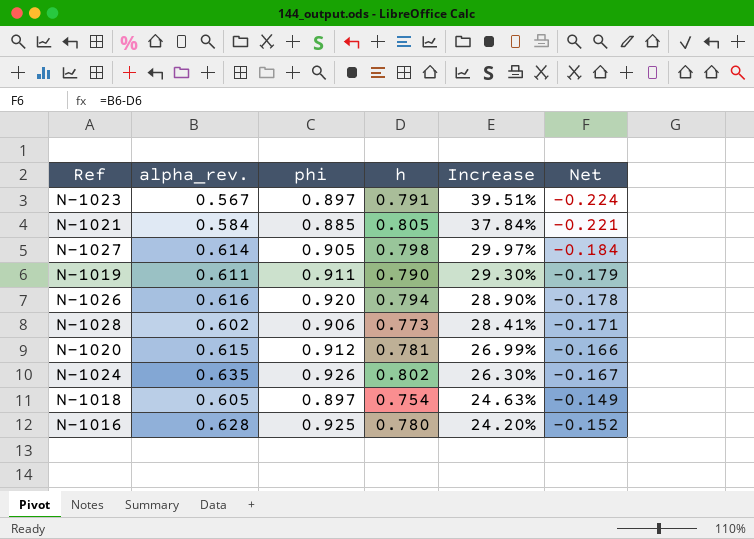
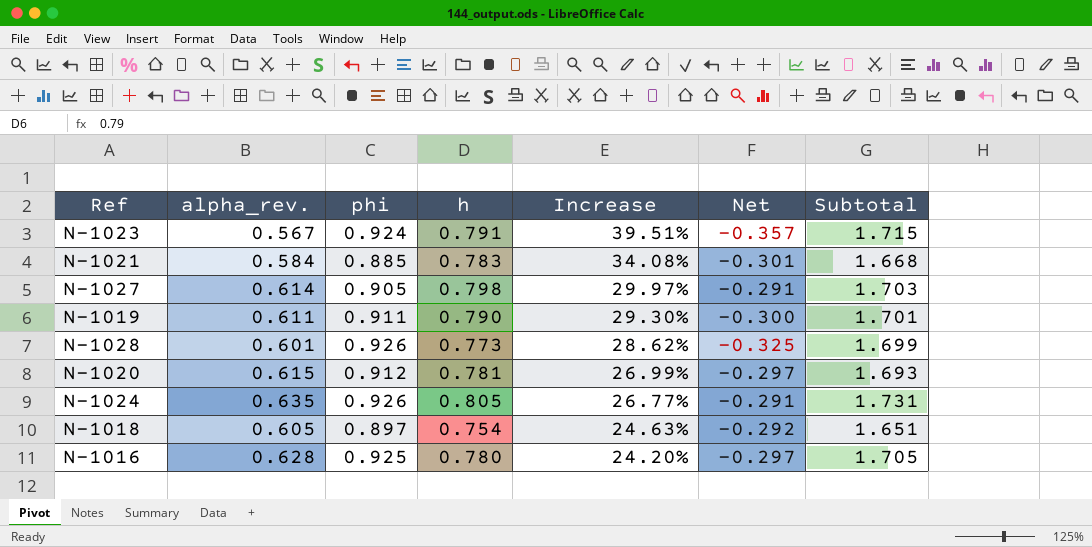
column Net | formula: [alpha_rev.] - [h] -> [alpha_rev.] - [phi]
column Subtotal | formula: none -> [phi] + [h]
row N-1026: 0.616 | 0.920 | 0.794 | 28.90% | -0.178 -> none
N-1023 | phi: 0.897 -> 0.924
N-1021 | h: 0.805 -> 0.783
N-1021 | Increase: 37.84% -> 34.08%
N-1028 | alpha_rev.: 0.602 -> 0.601
N-1028 | phi: 0.906 -> 0.926
N-1028 | Increase: 28.41% -> 28.62%
N-1024 | h: 0.802 -> 0.805
N-1024 | Increase: 26.30% -> 26.77%

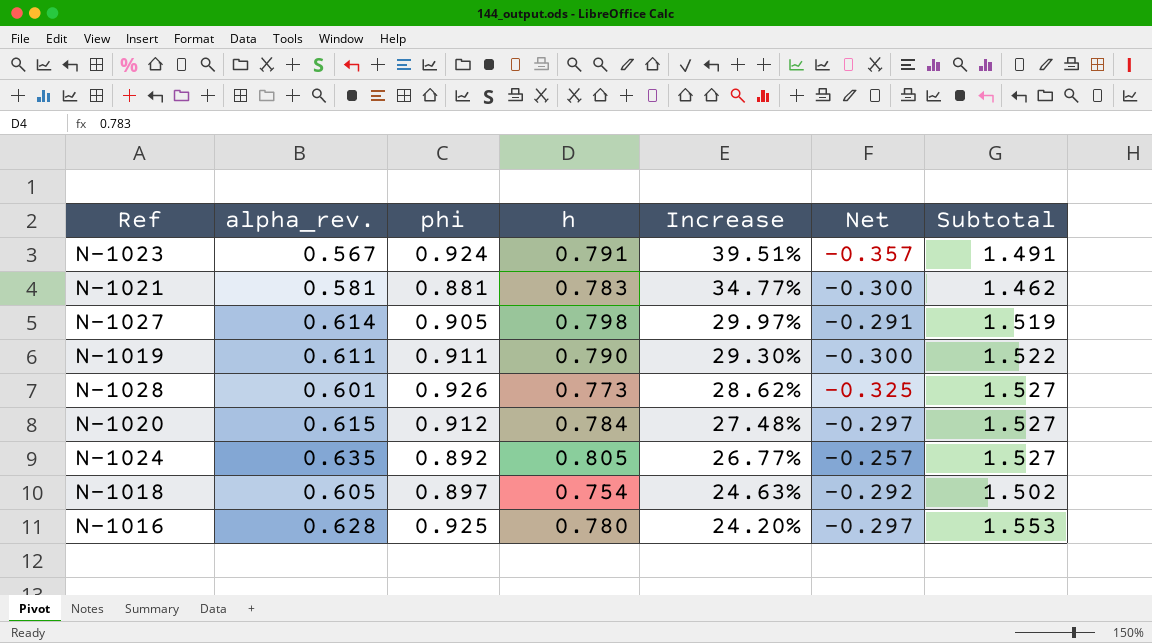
column Subtotal | formula: [phi] + [h] -> [alpha_rev.] + [phi]
N-1021 | alpha_rev.: 0.584 -> 0.581
N-1021 | phi: 0.885 -> 0.881
N-1021 | Increase: 34.08% -> 34.77%
N-1021 | Net: -0.301 -> -0.300
N-1020 | h: 0.781 -> 0.784
N-1020 | Increase: 26.99% -> 27.48%
N-1024 | phi: 0.926 -> 0.892
N-1024 | Net: -0.291 -> -0.257

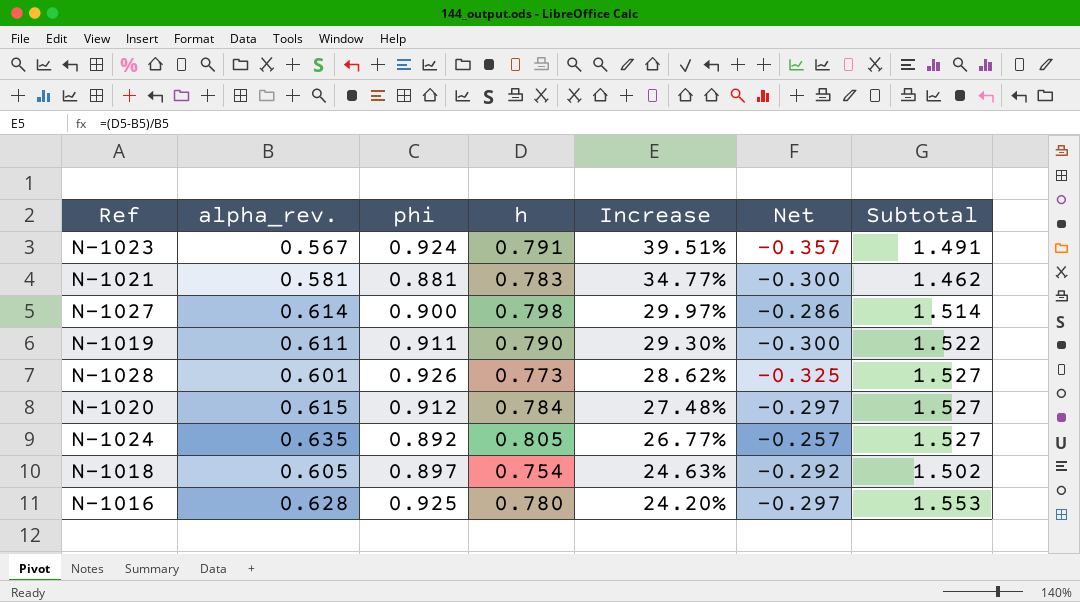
N-1027 | phi: 0.905 -> 0.900
N-1027 | Net: -0.291 -> -0.286
N-1027 | Subtotal: 1.519 -> 1.514

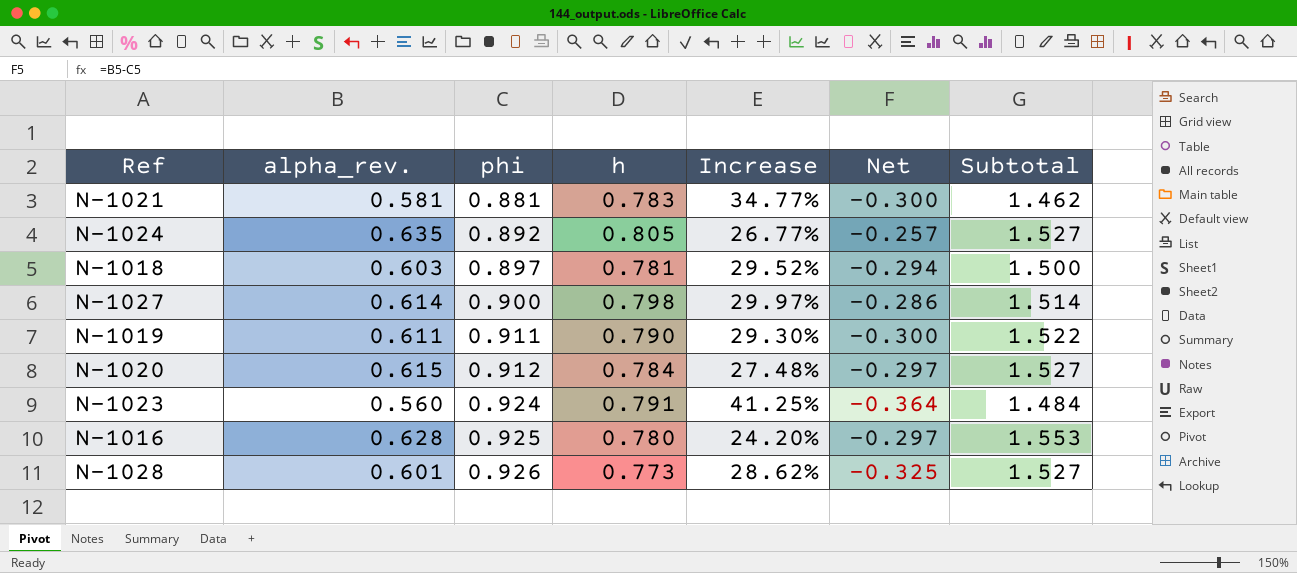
row order: Increase descending -> phi ascending
N-1018 | alpha_rev.: 0.605 -> 0.603
N-1018 | h: 0.754 -> 0.781
N-1018 | Increase: 24.63% -> 29.52%
N-1018 | Net: -0.292 -> -0.294
N-1018 | Subtotal: 1.502 -> 1.500
N-1023 | alpha_rev.: 0.567 -> 0.560
N-1023 | Increase: 39.51% -> 41.25%
N-1023 | Net: -0.357 -> -0.364
N-1023 | Subtotal: 1.491 -> 1.484

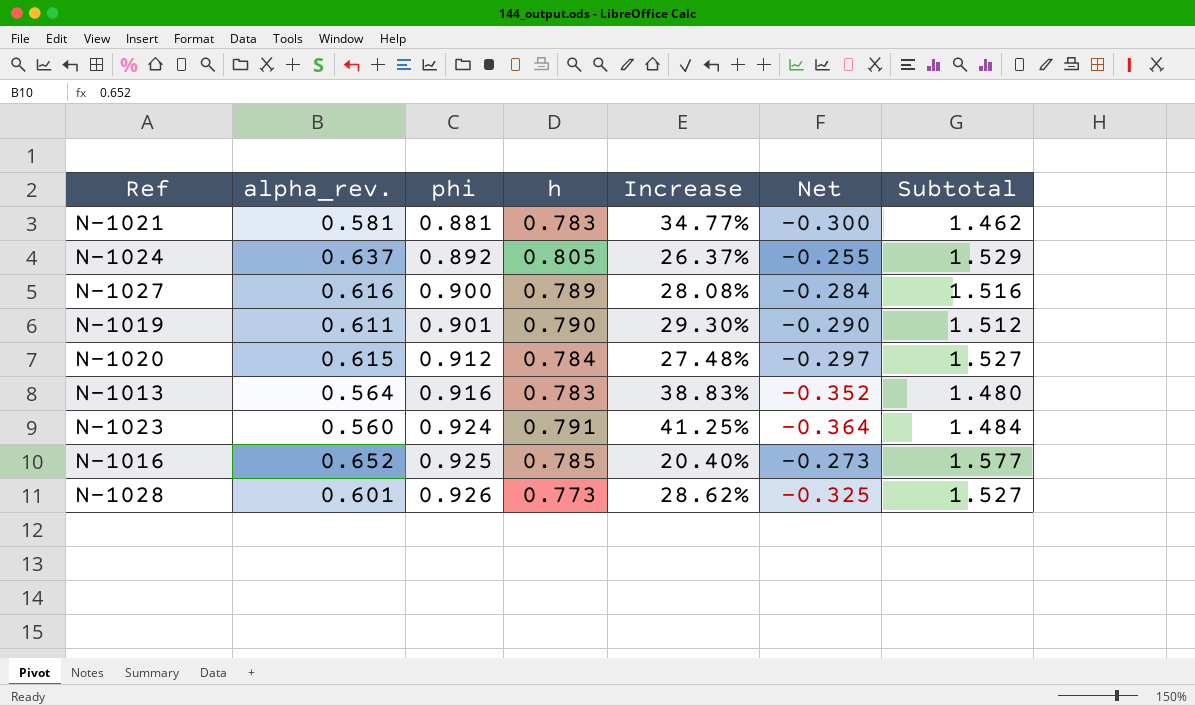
row N-1018: 0.603 | 0.897 | 0.781 | 29.52% | -0.294 | 1.500 -> none
N-1024 | alpha_rev.: 0.635 -> 0.637
N-1024 | Increase: 26.77% -> 26.37%
N-1024 | Net: -0.257 -> -0.255
N-1024 | Subtotal: 1.527 -> 1.529
N-1027 | alpha_rev.: 0.614 -> 0.616
N-1027 | h: 0.798 -> 0.789
N-1027 | Increase: 29.97% -> 28.08%
N-1027 | Net: -0.286 -> -0.284
N-1027 | Subtotal: 1.514 -> 1.516
N-1019 | phi: 0.911 -> 0.901
N-1019 | Net: -0.300 -> -0.290
N-1019 | Subtotal: 1.522 -> 1.512
row N-1013: none -> 0.564 | 0.916 | 0.783 | 38.83% | -0.352 | 1.480
N-1016 | alpha_rev.: 0.628 -> 0.652
N-1016 | h: 0.780 -> 0.785
N-1016 | Increase: 24.20% -> 20.40%
N-1016 | Net: -0.297 -> -0.273
N-1016 | Subtotal: 1.553 -> 1.577

